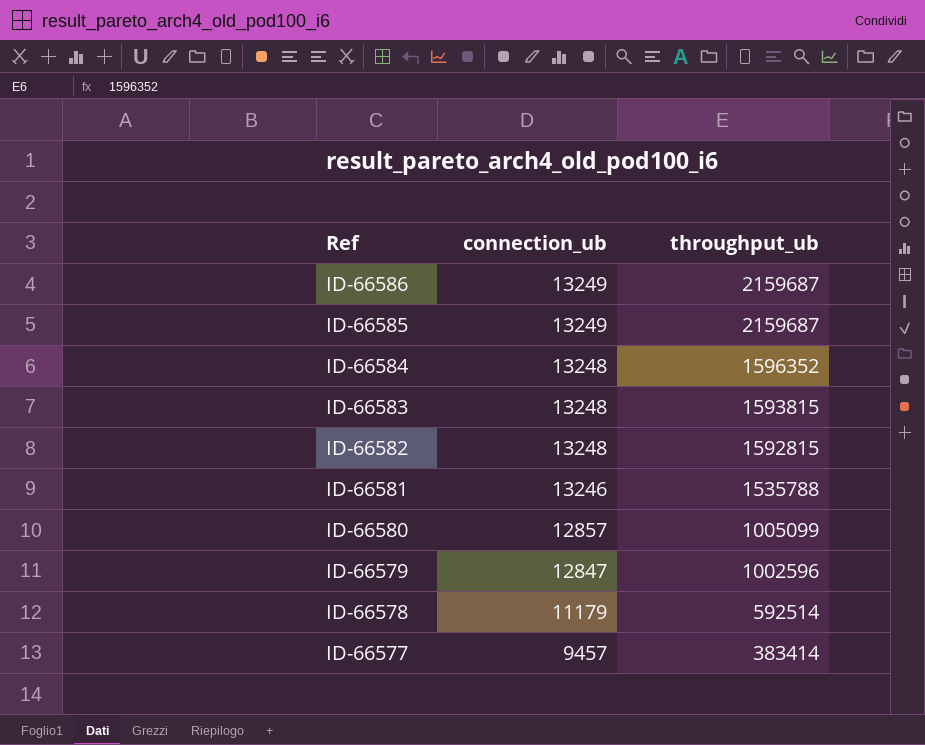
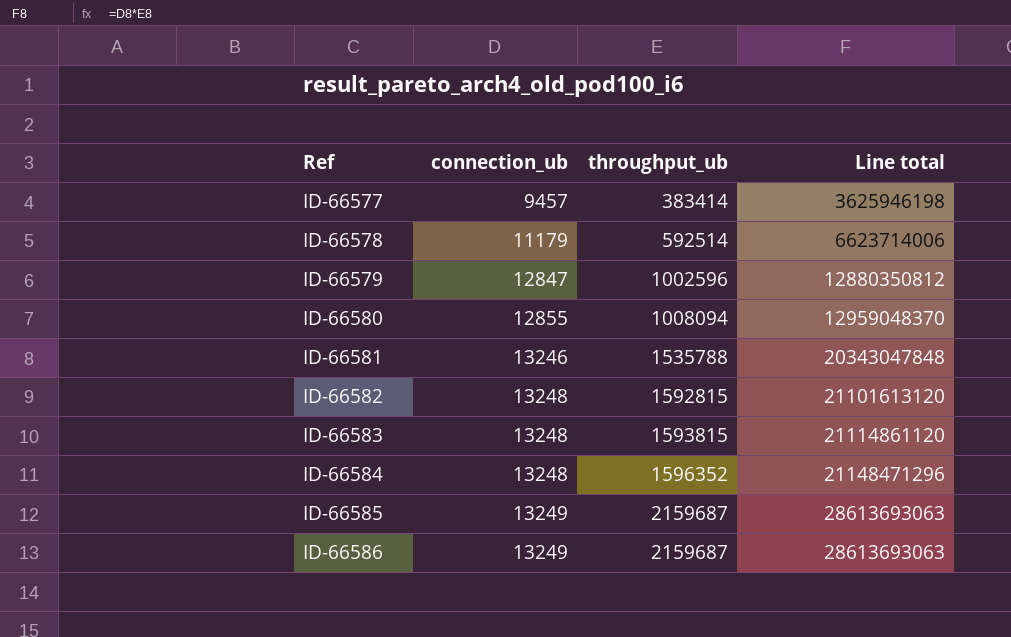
row order: Ref descending -> Ref ascending
column Line total | formula: none -> [connection_ub] * [throughput_ub]
ID-66580 | connection_ub: 12857 -> 12855
ID-66580 | throughput_ub: 1005099 -> 1008094

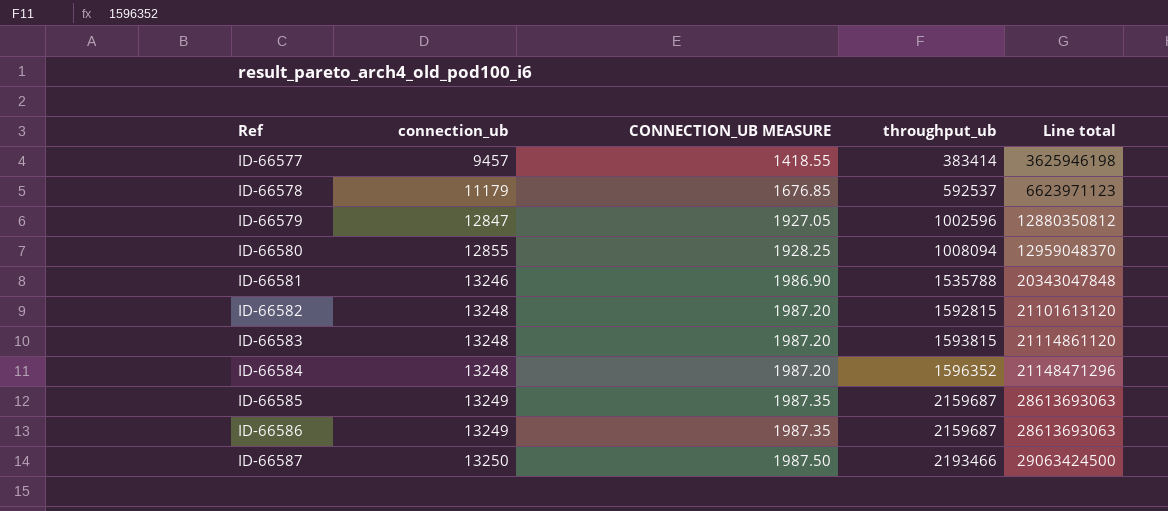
column CONNECTION_UB MEASURE | formula: none -> [connection_ub] * 0.15
ID-66578 | throughput_ub: 592514 -> 592537
ID-66578 | Line total: 6623714006 -> 6623971123
row ID-66587: none -> 13250 | 1987.50 | 2193466 | 29063424500

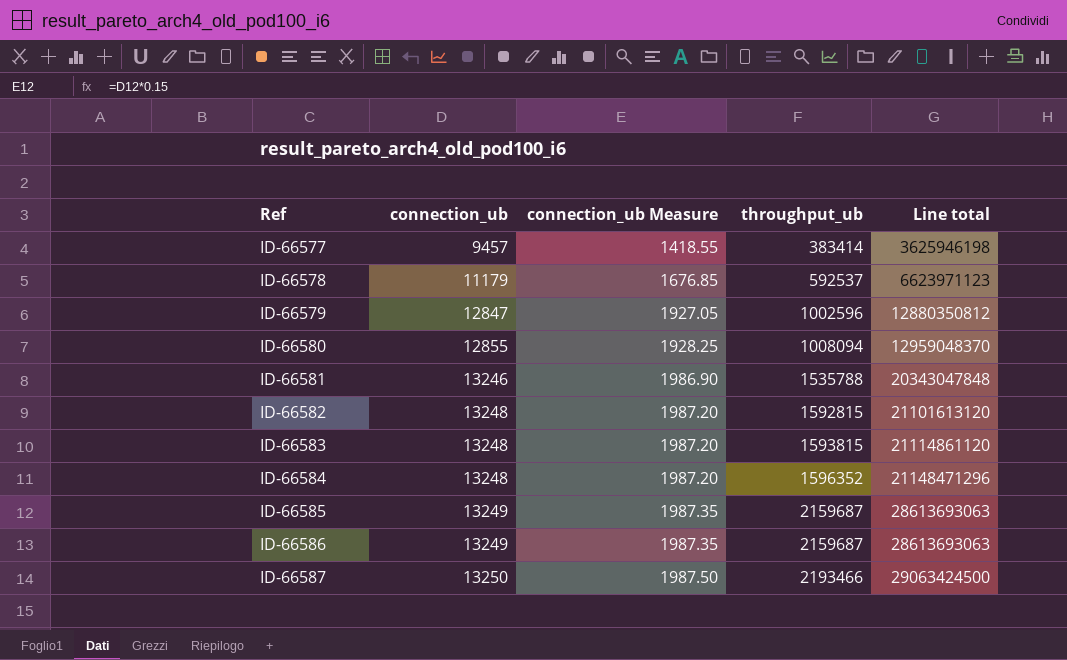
column name: CONNECTION_UB MEASURE -> connection_ub Measure

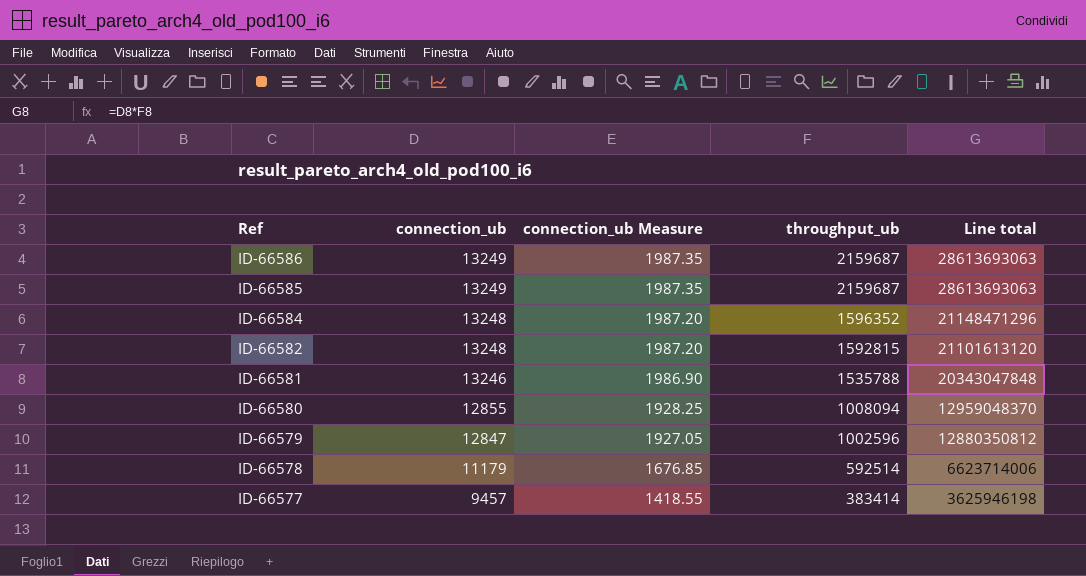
row order: Ref ascending -> Ref descending
row ID-66583: 13248 | 1987.20 | 1593815 | 21114861120 -> none
row ID-66587: 13250 | 1987.50 | 2193466 | 29063424500 -> none
ID-66578 | throughput_ub: 592537 -> 592514
ID-66578 | Line total: 6623971123 -> 6623714006

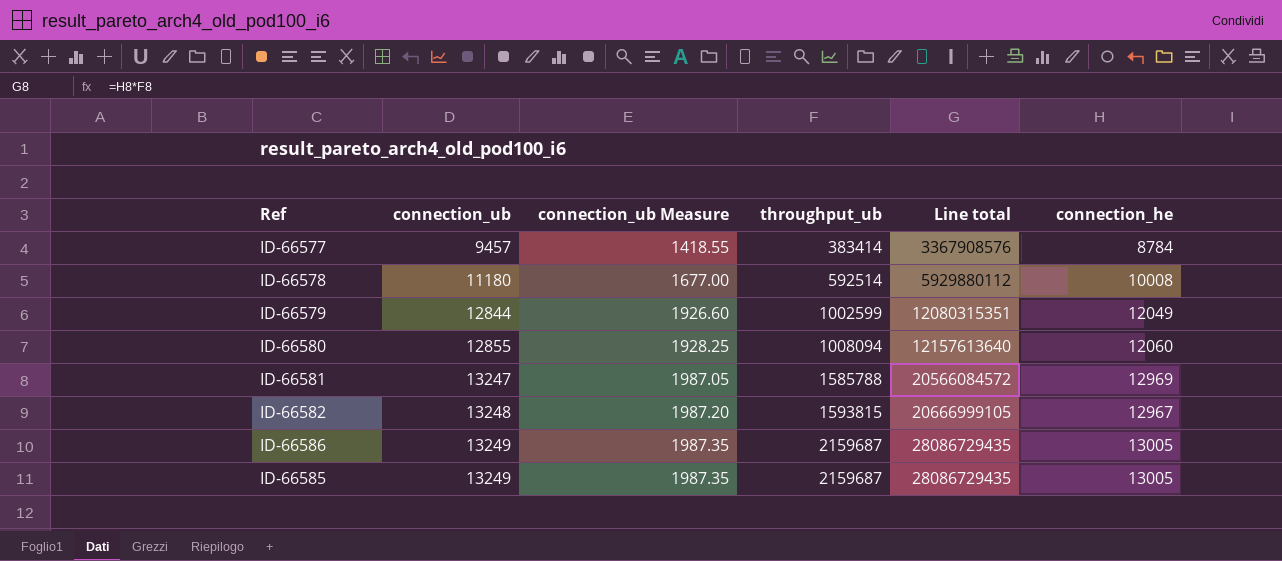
row order: Ref descending -> connection_ub ascending
column Line total | formula: [connection_ub] * [throughput_ub] -> [throughput_ub] * [connection_he]
column connection_he | position: none -> 6
row ID-66584: 13248 | 1987.20 | 1596352 | 21148471296 -> none
ID-66578 | connection_ub: 11179 -> 11180
ID-66578 | connection_ub Measure: 1676.85 -> 1677.00
ID-66579 | connection_ub: 12847 -> 12844
ID-66579 | connection_ub Measure: 1927.05 -> 1926.60
ID-66579 | throughput_ub: 1002596 -> 1002599
ID-66581 | connection_ub: 13246 -> 13247
ID-66581 | connection_ub Measure: 1986.90 -> 1987.05
ID-66581 | throughput_ub: 1535788 -> 1585788
ID-66582 | throughput_ub: 1592815 -> 1593815

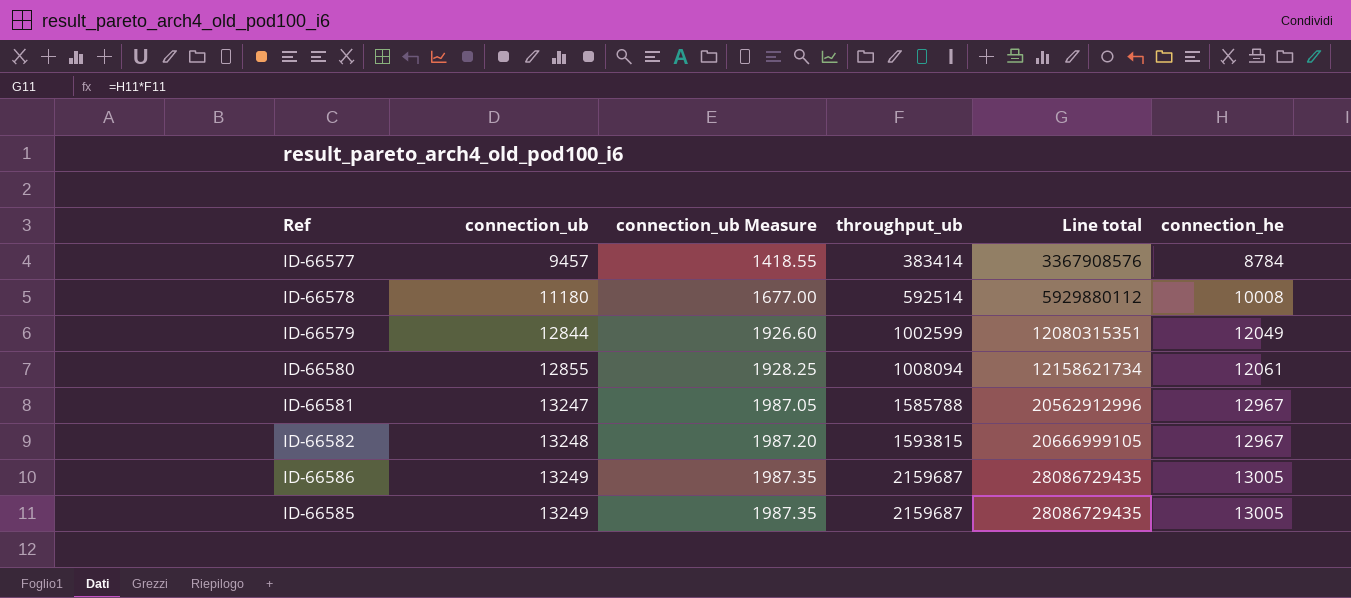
ID-66580 | Line total: 12157613640 -> 12158621734
ID-66580 | connection_he: 12060 -> 12061
ID-66581 | Line total: 20566084572 -> 20562912996
ID-66581 | connection_he: 12969 -> 12967

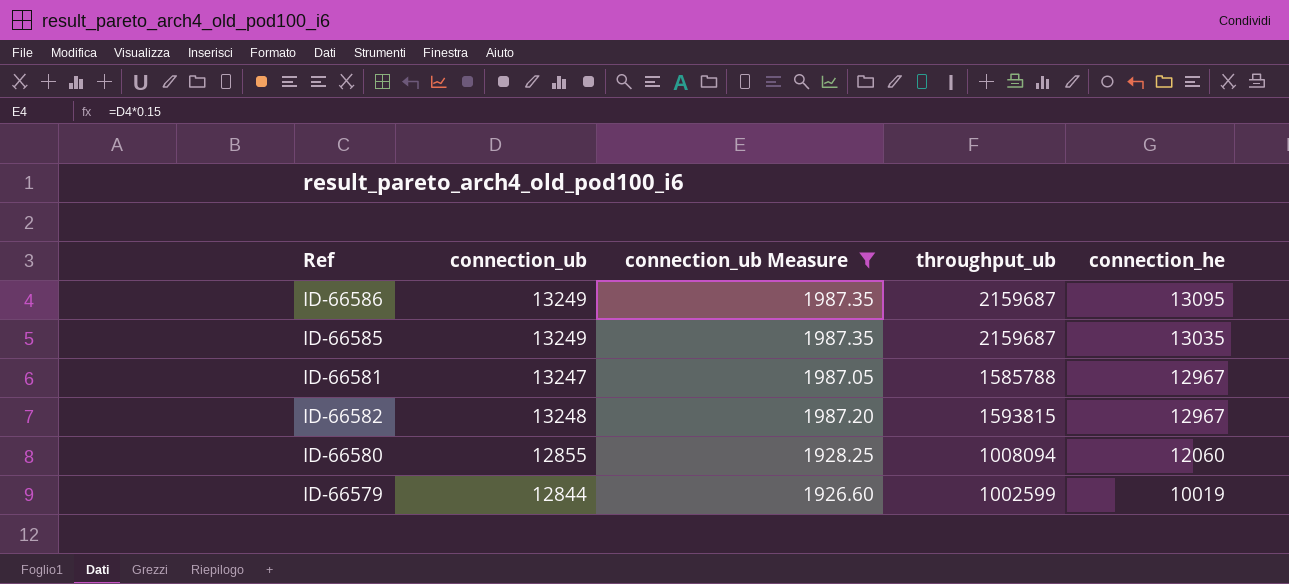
filter: none -> connection_ub Measure >= 1926.60
row order: connection_ub ascending -> connection_he descending
column Line total | formula: [throughput_ub] * [connection_he] -> none
ID-66586 | connection_he: 13005 -> 13095
ID-66585 | connection_he: 13005 -> 13035
ID-66580 | connection_he: 12061 -> 12060
ID-66579 | connection_he: 12049 -> 10019

